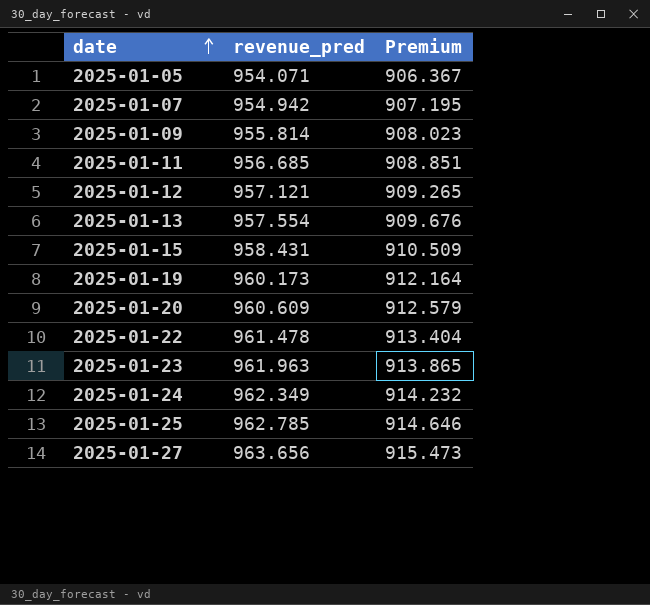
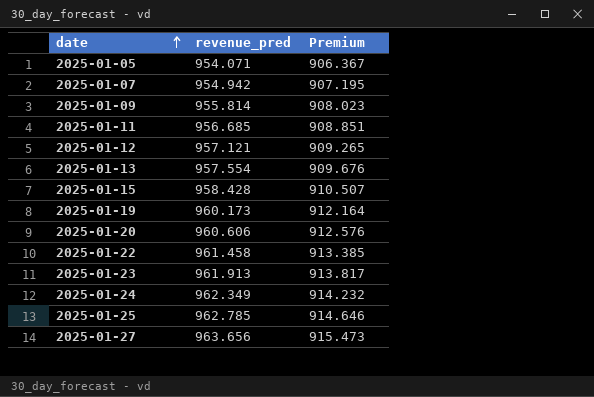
2025-01-15 | revenue_pred: 958.431 -> 958.428
2025-01-15 | Premium: 910.509 -> 910.507
2025-01-20 | revenue_pred: 960.609 -> 960.606
2025-01-20 | Premium: 912.579 -> 912.576
2025-01-22 | revenue_pred: 961.478 -> 961.458
2025-01-22 | Premium: 913.404 -> 913.385
2025-01-23 | revenue_pred: 961.963 -> 961.913
2025-01-23 | Premium: 913.865 -> 913.817

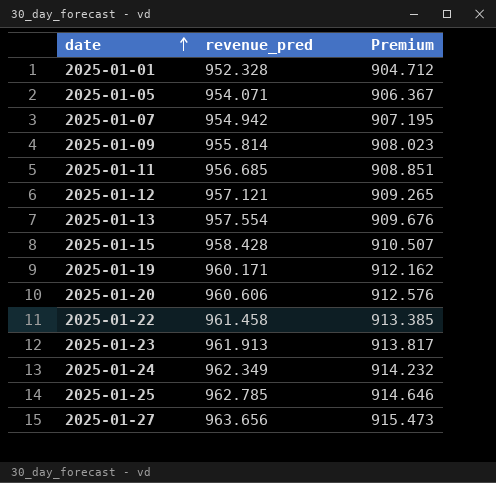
row 2025-01-01: none -> 952.328 | 904.712
2025-01-19 | revenue_pred: 960.173 -> 960.171
2025-01-19 | Premium: 912.164 -> 912.162

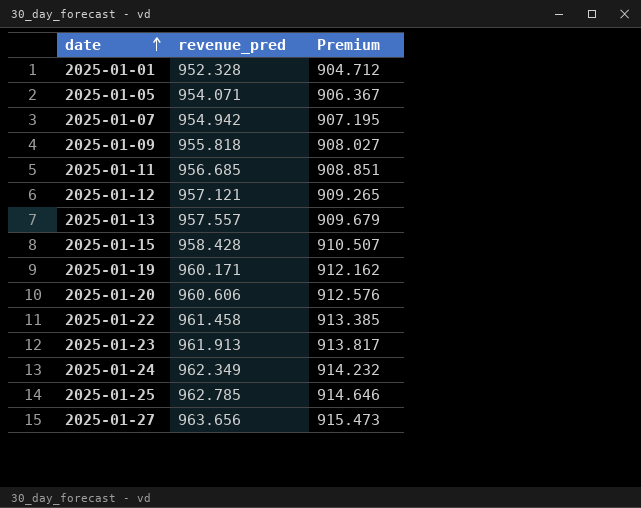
2025-01-09 | revenue_pred: 955.814 -> 955.818
2025-01-09 | Premium: 908.023 -> 908.027
2025-01-13 | revenue_pred: 957.554 -> 957.557
2025-01-13 | Premium: 909.676 -> 909.679

